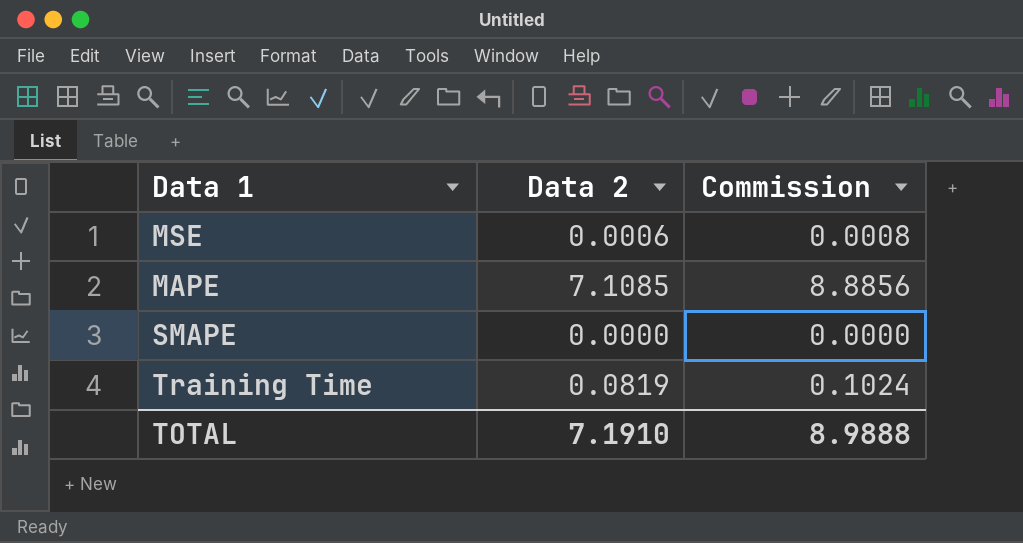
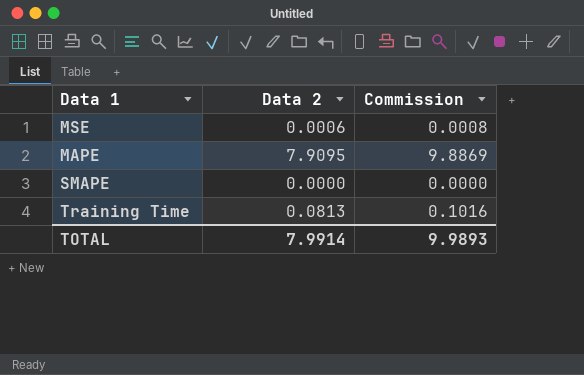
MAPE | Data 2: 7.1085 -> 7.9095
MAPE | Commission: 8.8856 -> 9.8869
Training Time | Data 2: 0.0819 -> 0.0813
Training Time | Commission: 0.1024 -> 0.1016
TOTAL | Data 2: 7.1910 -> 7.9914
TOTAL | Commission: 8.9888 -> 9.9893

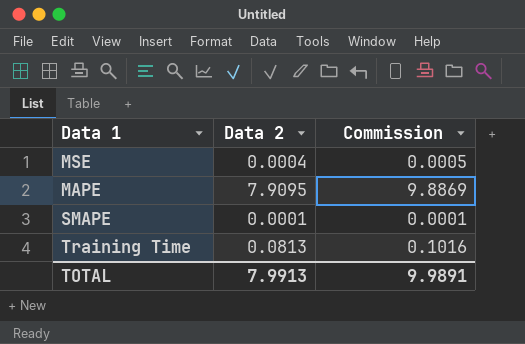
MSE | Data 2: 0.0006 -> 0.0004
MSE | Commission: 0.0008 -> 0.0005
SMAPE | Data 2: 0.0000 -> 0.0001
SMAPE | Commission: 0.0000 -> 0.0001
TOTAL | Data 2: 7.9914 -> 7.9913
TOTAL | Commission: 9.9893 -> 9.9891

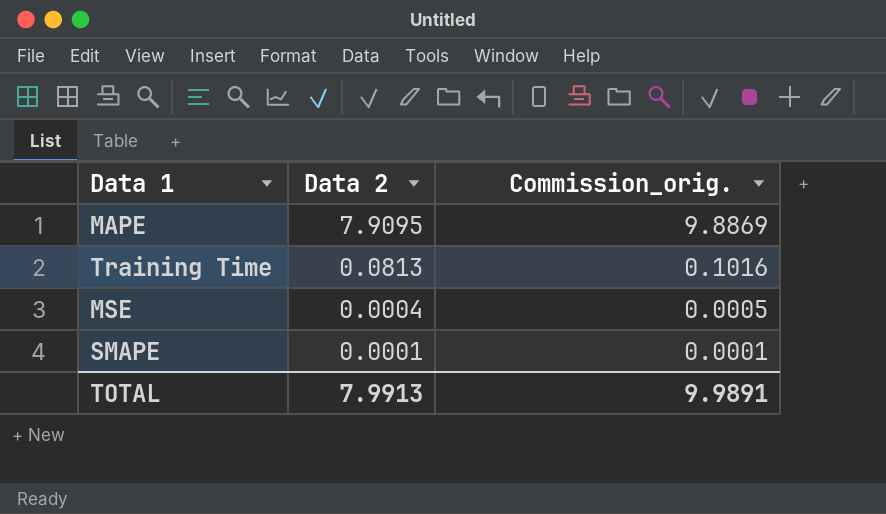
row order: none -> Data 2 descending
column name: Commission -> Commission_orig.

